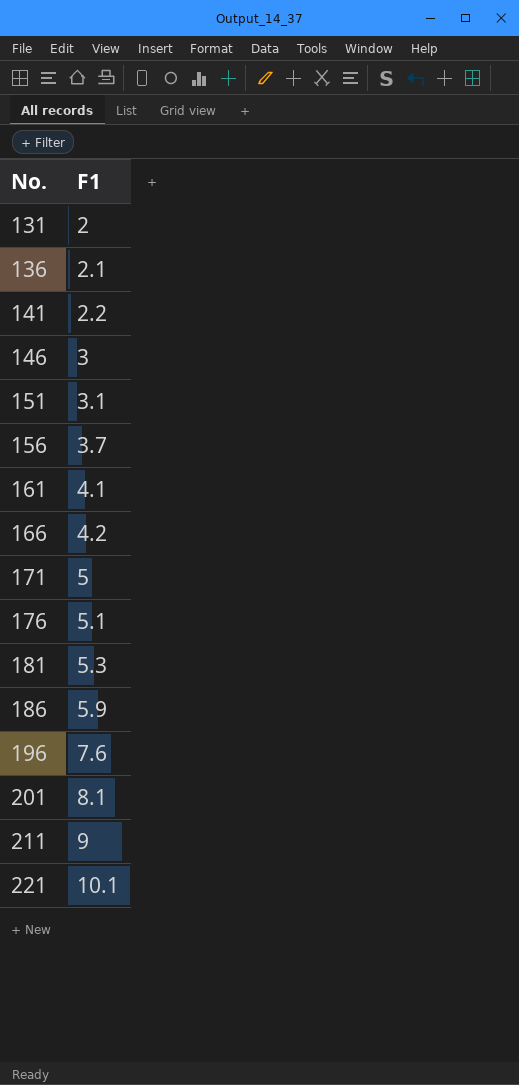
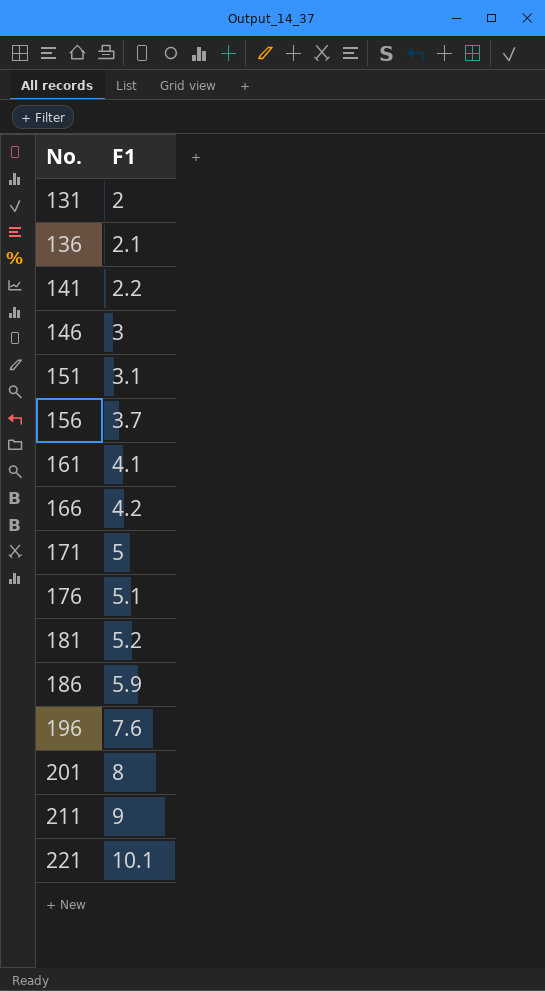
181 | F1: 5.3 -> 5.2
201 | F1: 8.1 -> 8

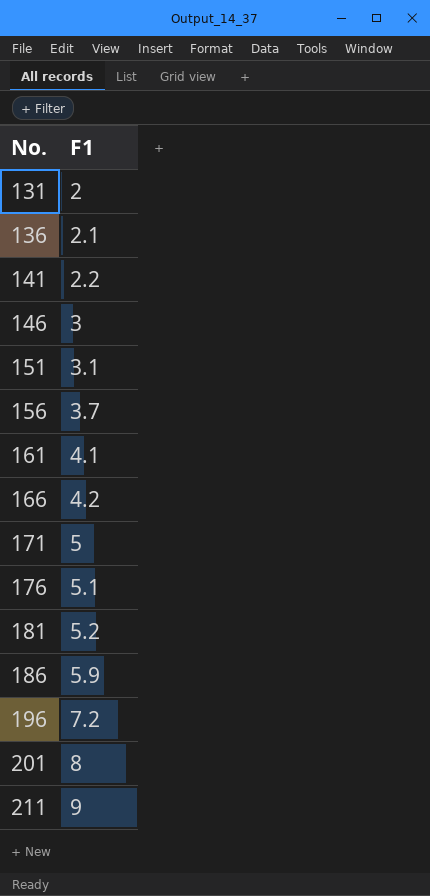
row 221: 10.1 -> none
196 | F1: 7.6 -> 7.2

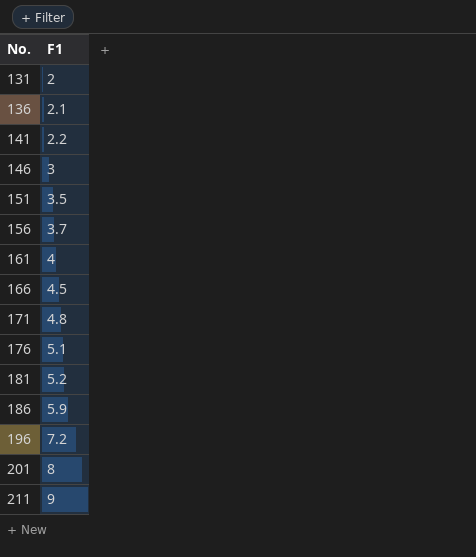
151 | F1: 3.1 -> 3.5
161 | F1: 4.1 -> 4
166 | F1: 4.2 -> 4.5
171 | F1: 5 -> 4.8

